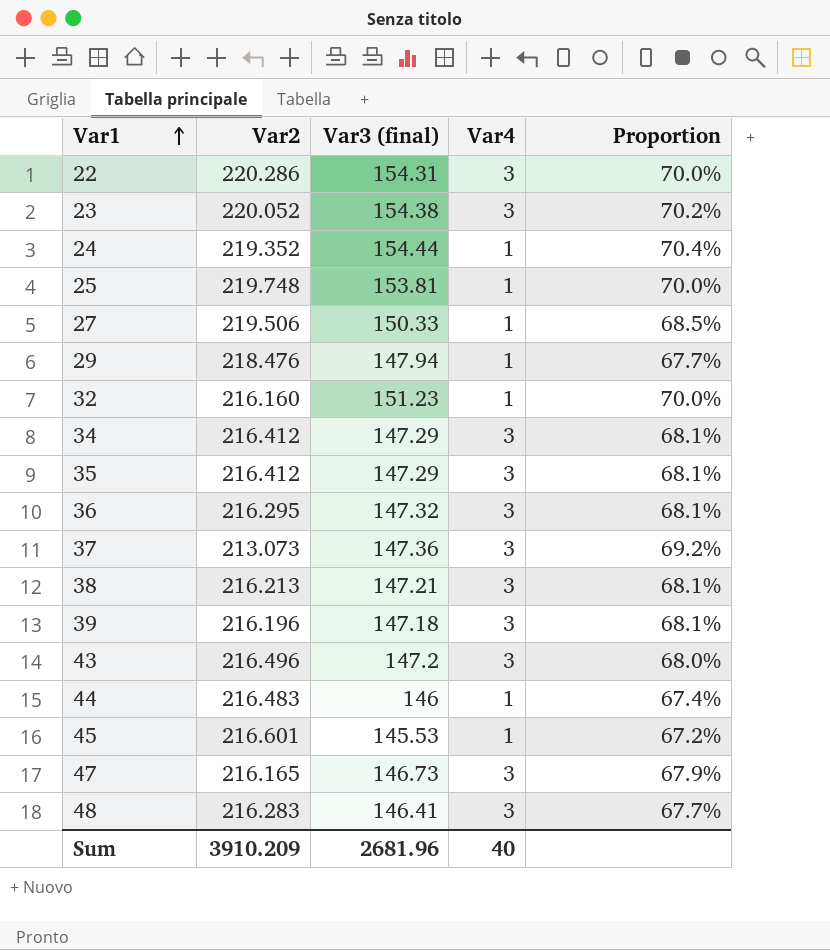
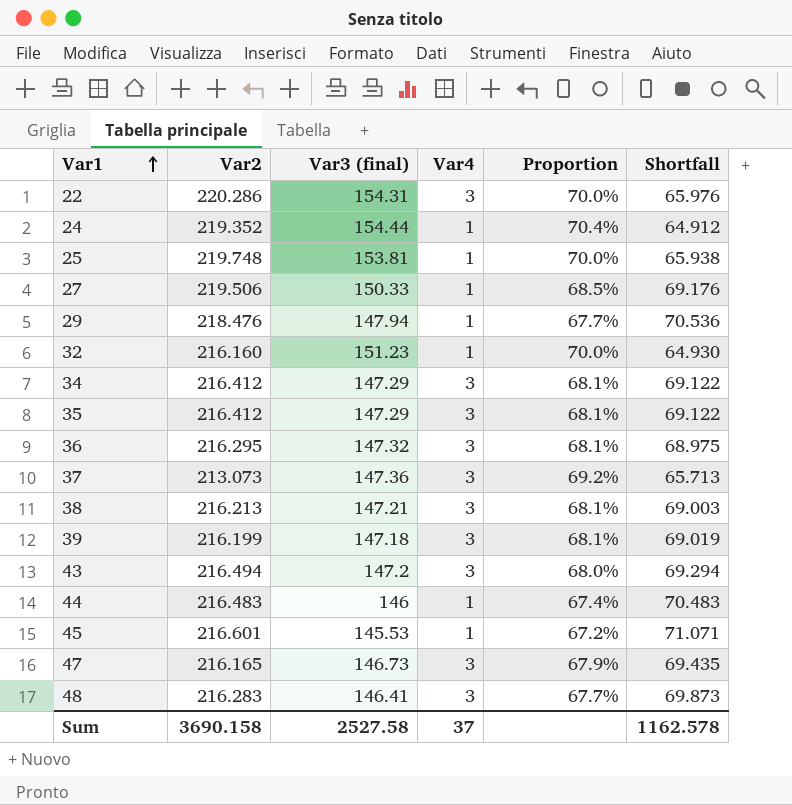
column Shortfall | formula: none -> [Var2] - [Var3 (final)]
row 23: 220.052 | 154.38 | 3 | 70.2% -> none
39 | Var2: 216.196 -> 216.199
43 | Var2: 216.496 -> 216.494
Sum | Var2: 3910.209 -> 3690.158
Sum | Var3 (final): 2681.96 -> 2527.58
Sum | Var4: 40 -> 37

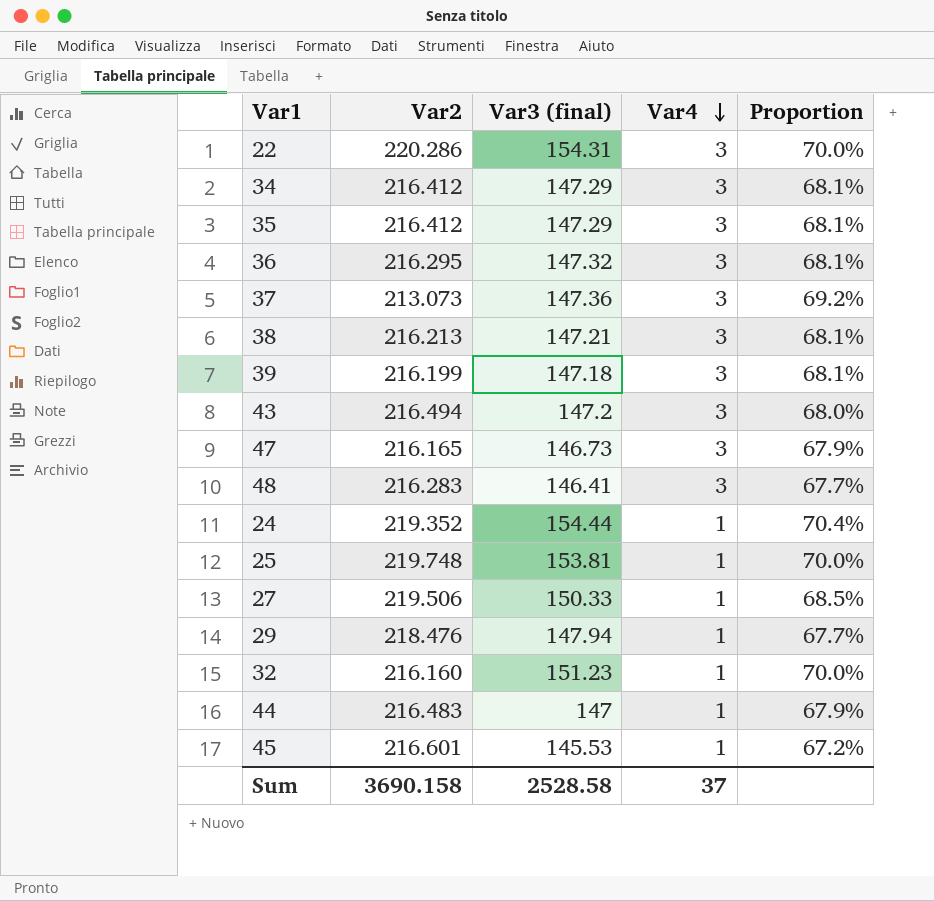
row order: Var1 ascending -> Var4 descending
column Shortfall | formula: [Var2] - [Var3 (final)] -> none
44 | Var3 (final): 146 -> 147
44 | Proportion: 67.4% -> 67.9%
Sum | Var3 (final): 2527.58 -> 2528.58

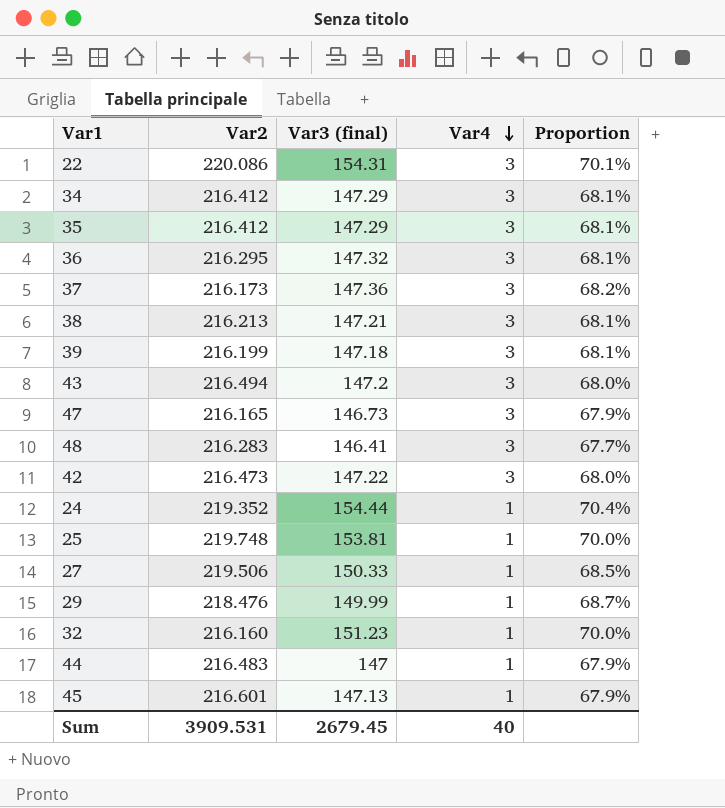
22 | Var2: 220.286 -> 220.086
22 | Proportion: 70.0% -> 70.1%
37 | Var2: 213.073 -> 216.173
37 | Proportion: 69.2% -> 68.2%
row 42: none -> 216.473 | 147.22 | 3 | 68.0%
29 | Var3 (final): 147.94 -> 149.99
29 | Proportion: 67.7% -> 68.7%
45 | Var3 (final): 145.53 -> 147.13
45 | Proportion: 67.2% -> 67.9%
Sum | Var2: 3690.158 -> 3909.531
Sum | Var3 (final): 2528.58 -> 2679.45
Sum | Var4: 37 -> 40

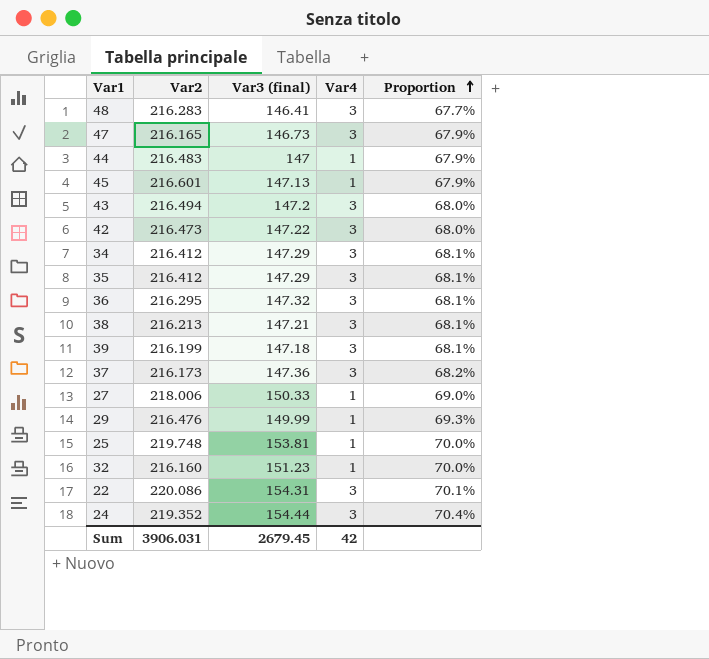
row order: Var4 descending -> Proportion ascending
27 | Var2: 219.506 -> 218.006
27 | Proportion: 68.5% -> 69.0%
29 | Var2: 218.476 -> 216.476
29 | Proportion: 68.7% -> 69.3%
24 | Var4: 1 -> 3
Sum | Var2: 3909.531 -> 3906.031
Sum | Var4: 40 -> 42

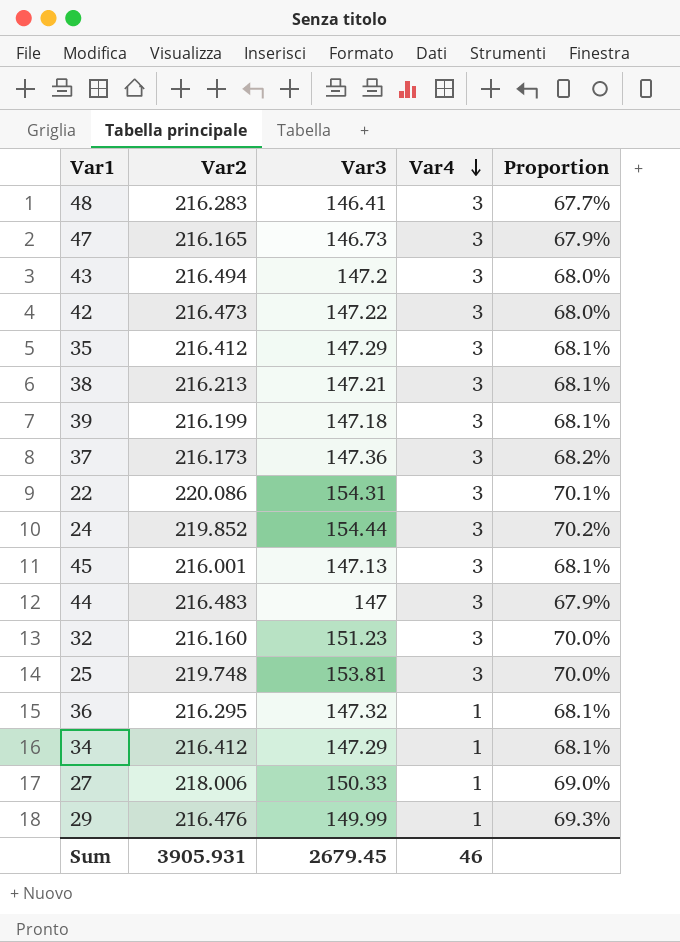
row order: Proportion ascending -> Var4 descending
column name: Var3 (final) -> Var3
24 | Var2: 219.352 -> 219.852
24 | Proportion: 70.4% -> 70.2%
45 | Var2: 216.601 -> 216.001
45 | Var4: 1 -> 3
45 | Proportion: 67.9% -> 68.1%
44 | Var4: 1 -> 3
32 | Var4: 1 -> 3
25 | Var4: 1 -> 3
36 | Var4: 3 -> 1
34 | Var4: 3 -> 1
Sum | Var2: 3906.031 -> 3905.931
Sum | Var4: 42 -> 46

